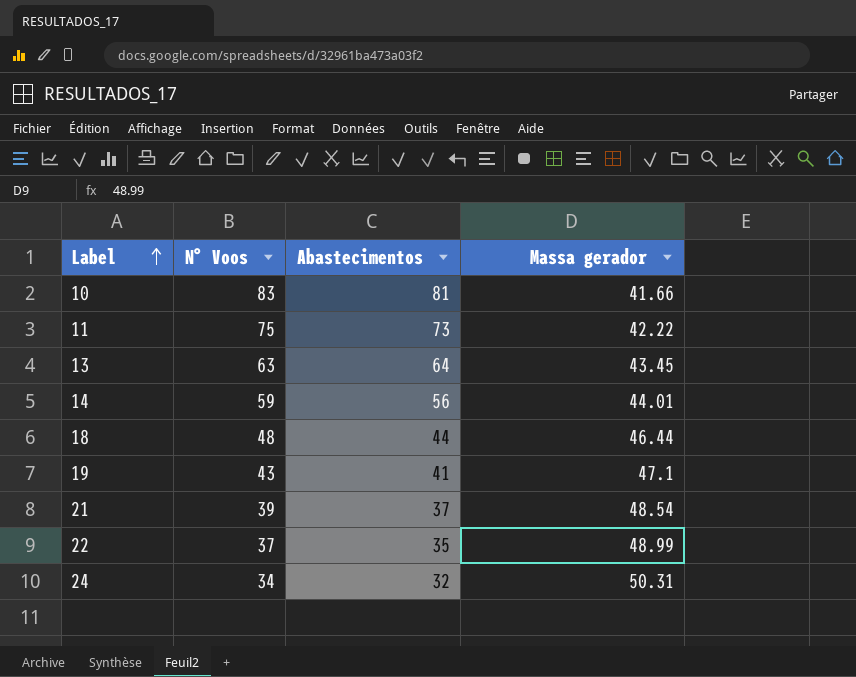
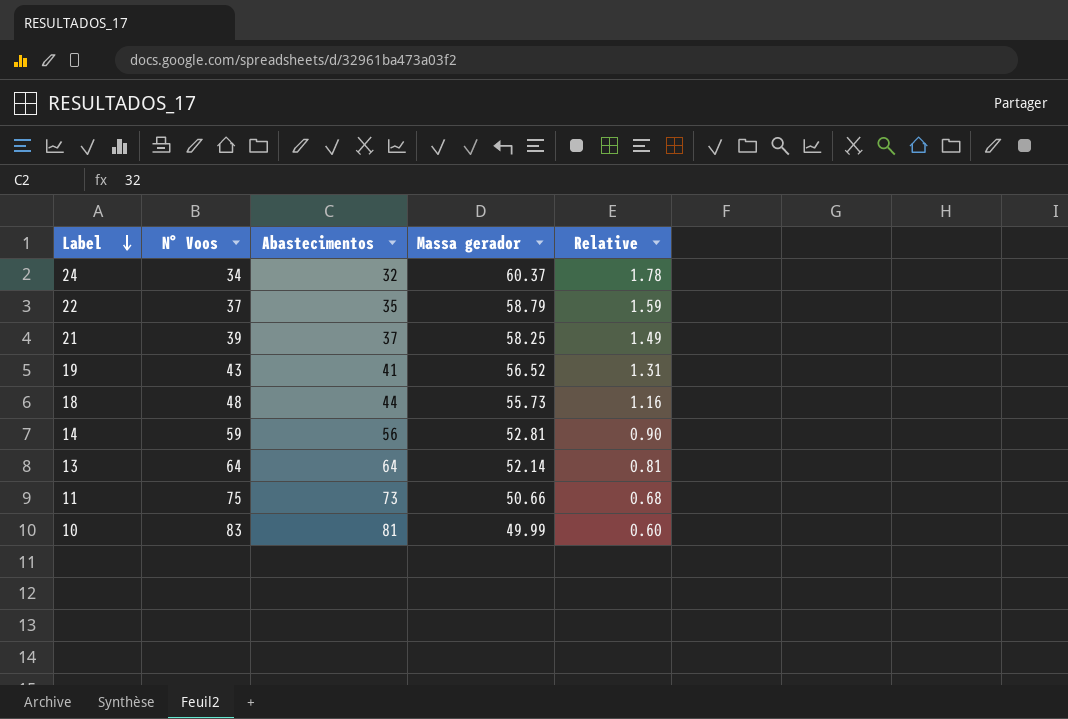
row order: Label ascending -> Label descending
column Relative | formula: none -> [Massa gerador] / [N° Voos]
24 | Massa gerador: 50.31 -> 60.37
22 | Massa gerador: 48.99 -> 58.79
21 | Massa gerador: 48.54 -> 58.25
19 | Massa gerador: 47.1 -> 56.52
18 | Massa gerador: 46.44 -> 55.73
14 | Massa gerador: 44.01 -> 52.81
13 | N° Voos: 63 -> 64
13 | Massa gerador: 43.45 -> 52.14
11 | Massa gerador: 42.22 -> 50.66
10 | Massa gerador: 41.66 -> 49.99

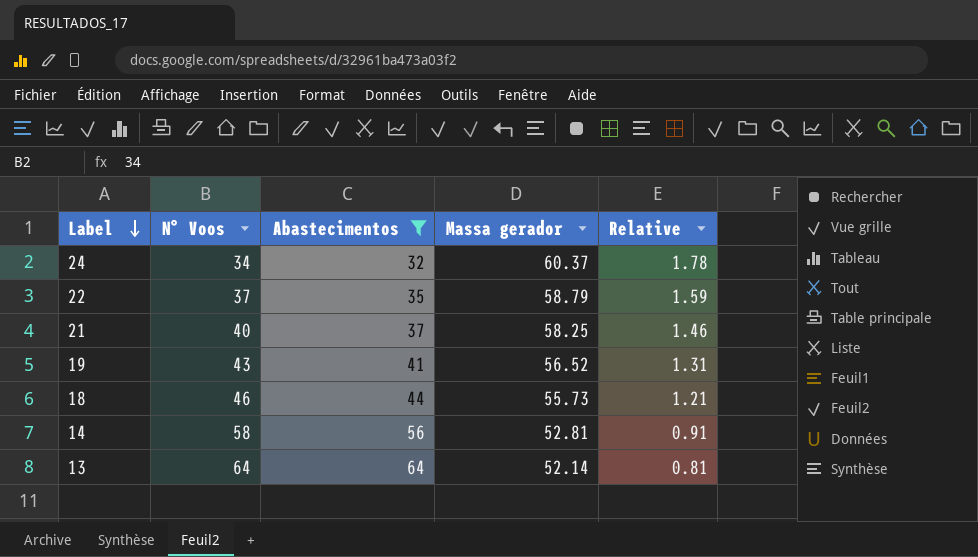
filter: none -> Abastecimentos <= 64
21 | N° Voos: 39 -> 40
21 | Relative: 1.49 -> 1.46
18 | N° Voos: 48 -> 46
18 | Relative: 1.16 -> 1.21
14 | N° Voos: 59 -> 58
14 | Relative: 0.90 -> 0.91

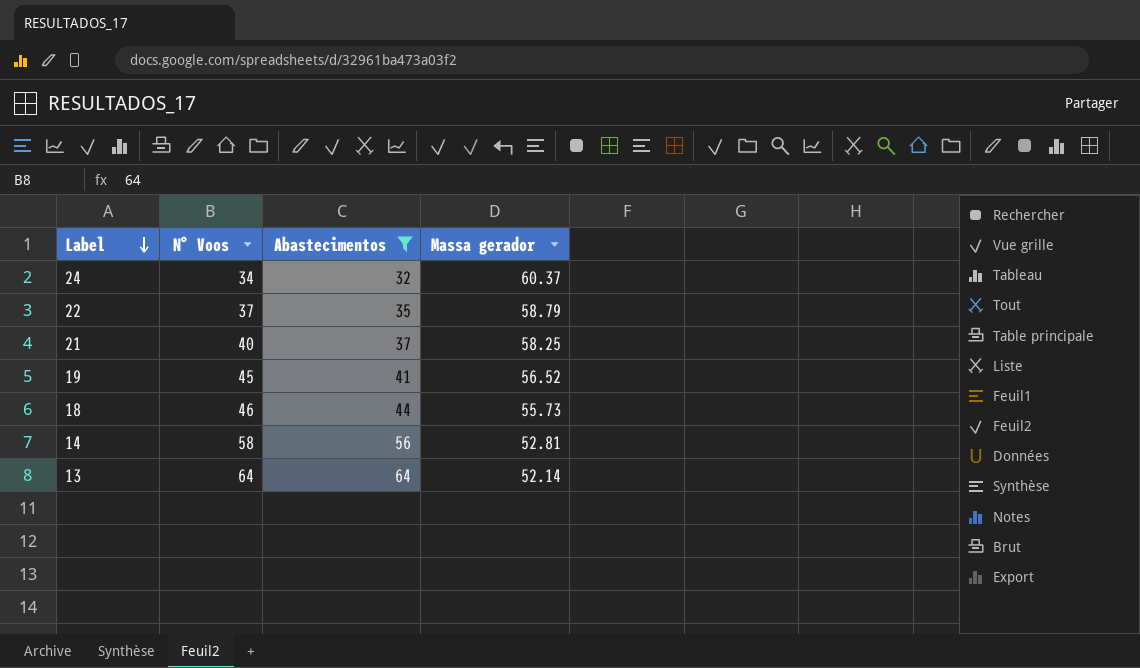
column Relative | formula: [Massa gerador] / [N° Voos] -> none
19 | N° Voos: 43 -> 45

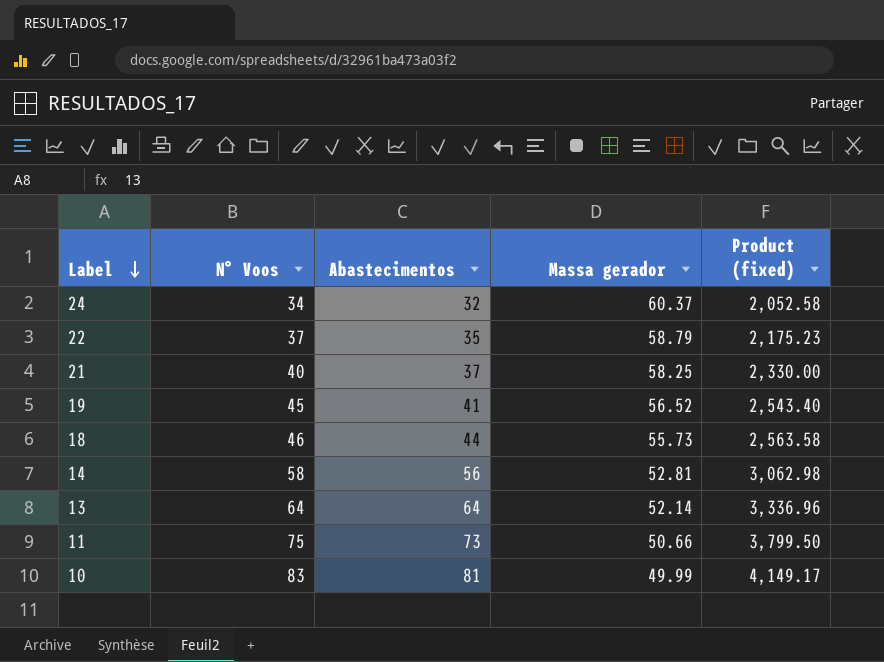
filter: Abastecimentos <= 64 -> none
column Product (fixed) | formula: none -> [N° Voos] * [Massa gerador]

